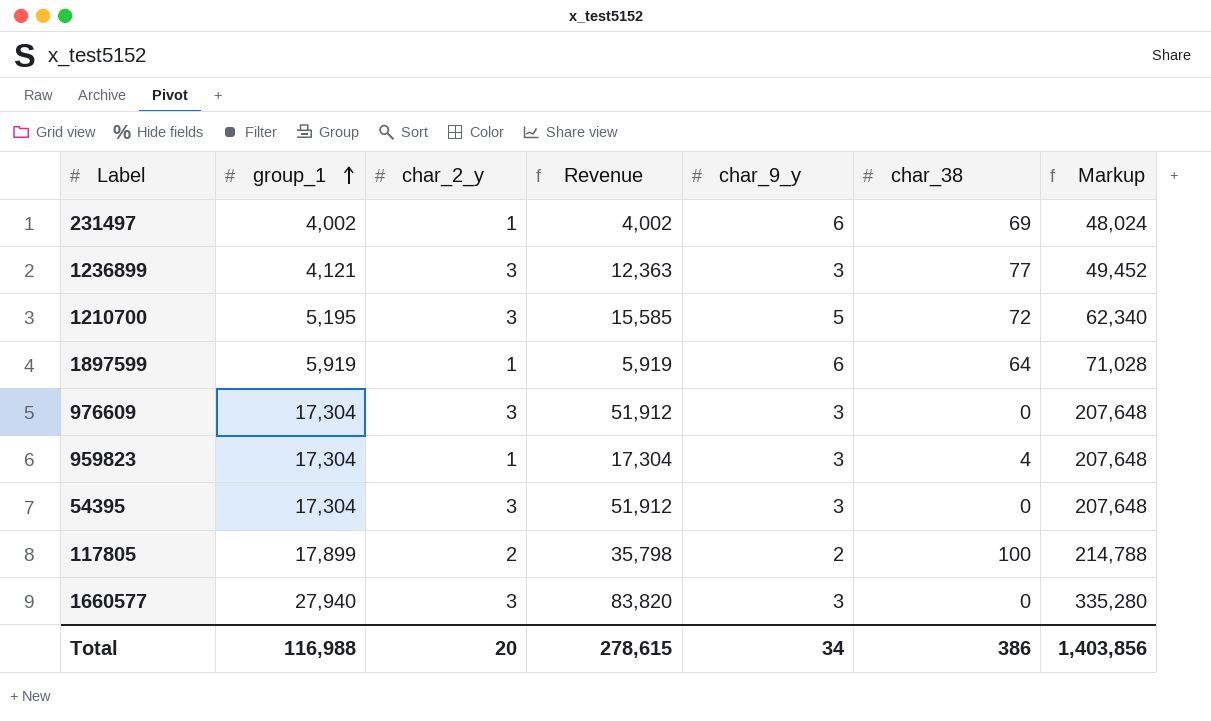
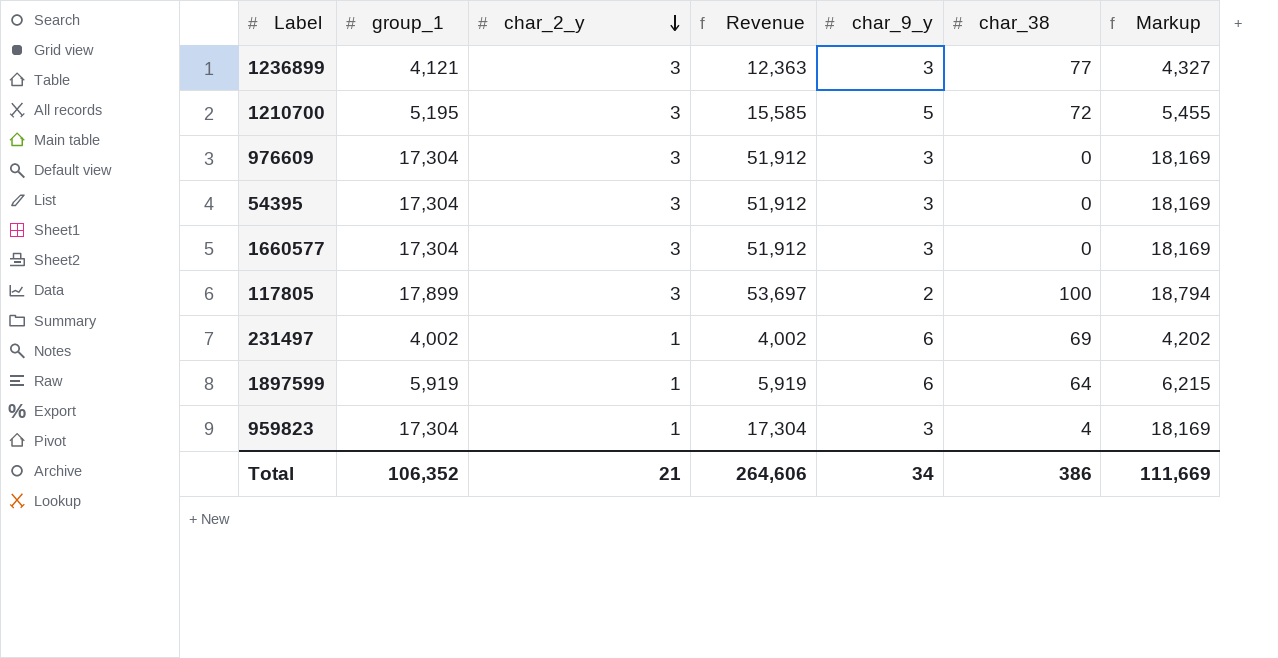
row order: group_1 ascending -> char_2_y descending
column Markup | formula: [group_1] * 12 -> [group_1] * 1.05
1660577 | group_1: 27,940 -> 17,304
1660577 | Revenue: 83,820 -> 51,912
117805 | char_2_y: 2 -> 3
117805 | Revenue: 35,798 -> 53,697
Total | group_1: 116,988 -> 106,352
Total | char_2_y: 20 -> 21
Total | Revenue: 278,615 -> 264,606
Total | Markup: 1,403,856 -> 111,669

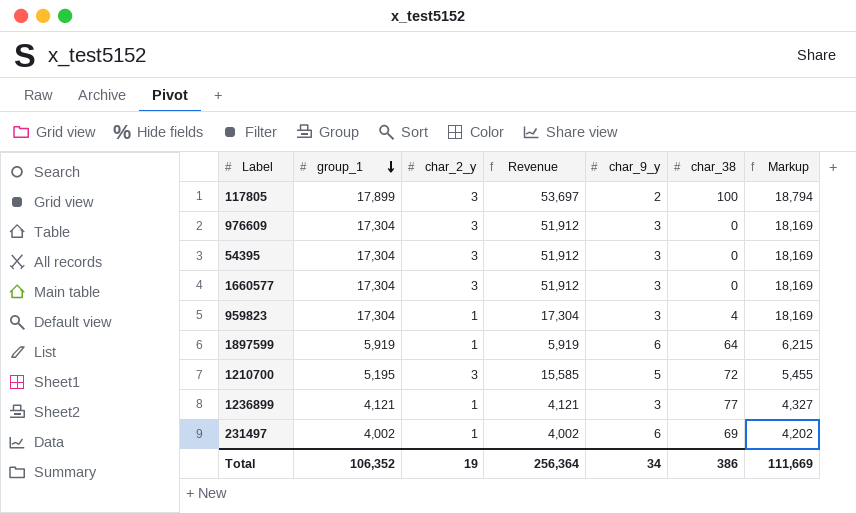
row order: char_2_y descending -> group_1 descending
1236899 | char_2_y: 3 -> 1
1236899 | Revenue: 12,363 -> 4,121
Total | char_2_y: 21 -> 19
Total | Revenue: 264,606 -> 256,364

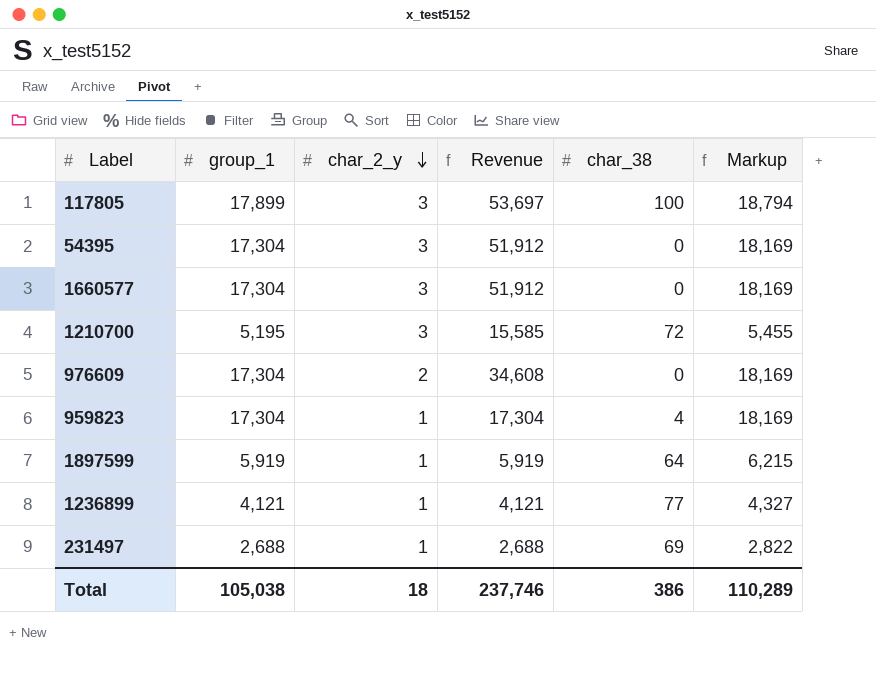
row order: group_1 descending -> char_2_y descending
column char_9_y | position: 5 -> none
976609 | char_2_y: 3 -> 2
976609 | Revenue: 51,912 -> 34,608
231497 | group_1: 4,002 -> 2,688
231497 | Revenue: 4,002 -> 2,688
231497 | Markup: 4,202 -> 2,822
Total | group_1: 106,352 -> 105,038
Total | char_2_y: 19 -> 18
Total | Revenue: 256,364 -> 237,746
Total | Markup: 111,669 -> 110,289

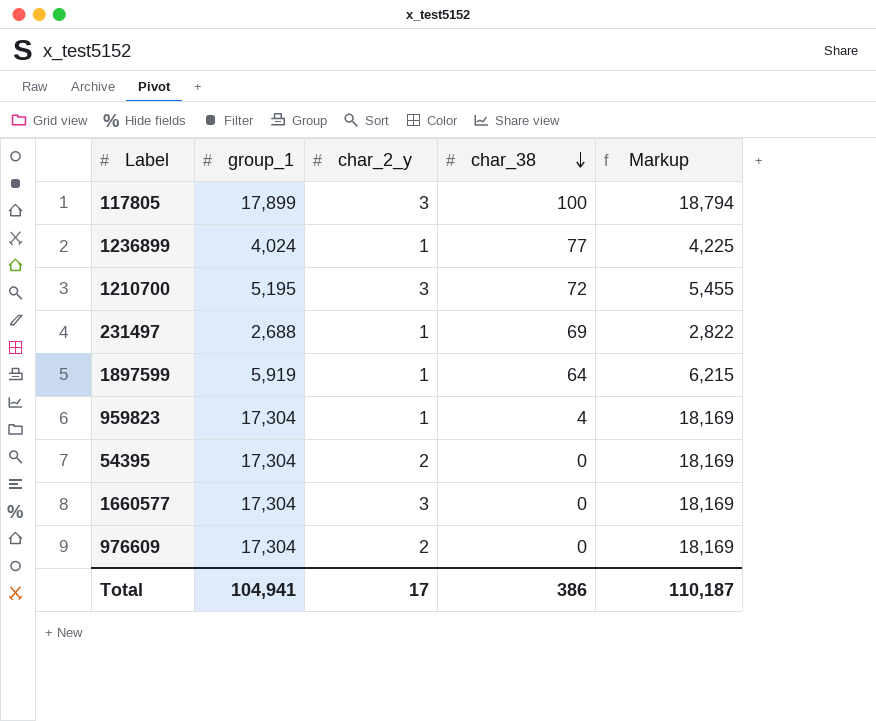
row order: char_2_y descending -> char_38 descending
column Revenue | formula: [group_1] * [char_2_y] -> none
1236899 | group_1: 4,121 -> 4,024
1236899 | Markup: 4,327 -> 4,225
54395 | char_2_y: 3 -> 2
Total | group_1: 105,038 -> 104,941
Total | char_2_y: 18 -> 17
Total | Markup: 110,289 -> 110,187

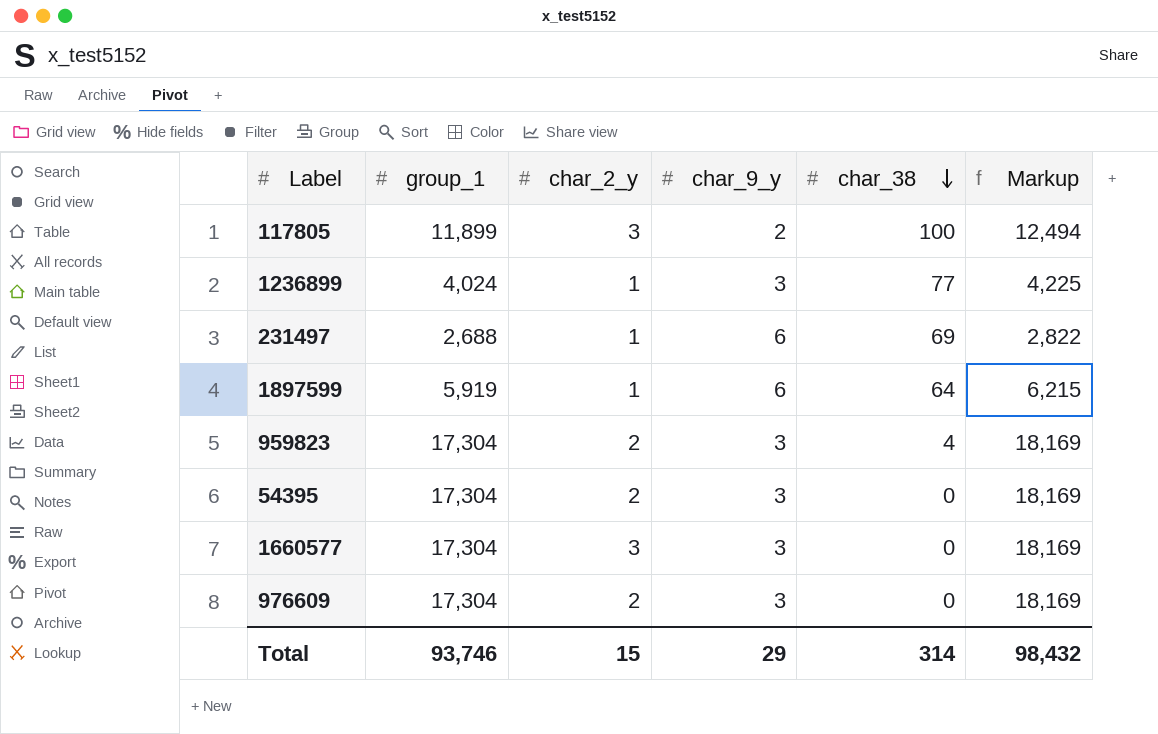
column char_9_y | position: none -> 4
row 1210700: 5,195 | 3 | 72 | 5,455 -> none
117805 | group_1: 17,899 -> 11,899
117805 | Markup: 18,794 -> 12,494
959823 | char_2_y: 1 -> 2
Total | group_1: 104,941 -> 93,746
Total | char_2_y: 17 -> 15
Total | char_38: 386 -> 314
Total | Markup: 110,187 -> 98,432

